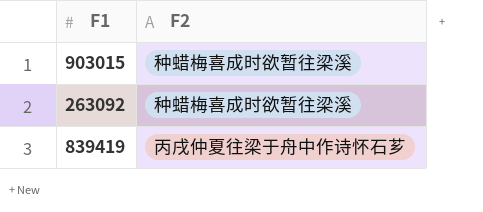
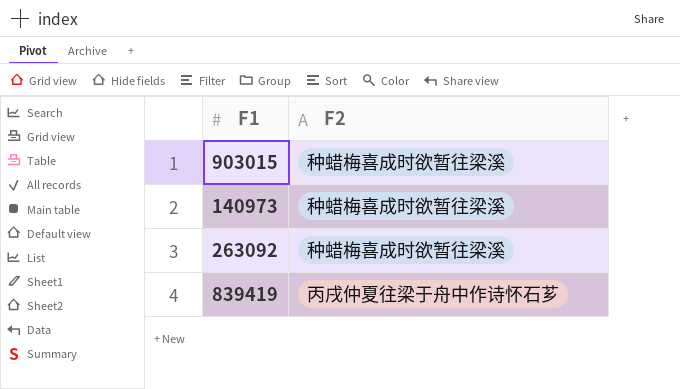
row 140973: none -> 种蜡梅喜成时欲暂往梁溪

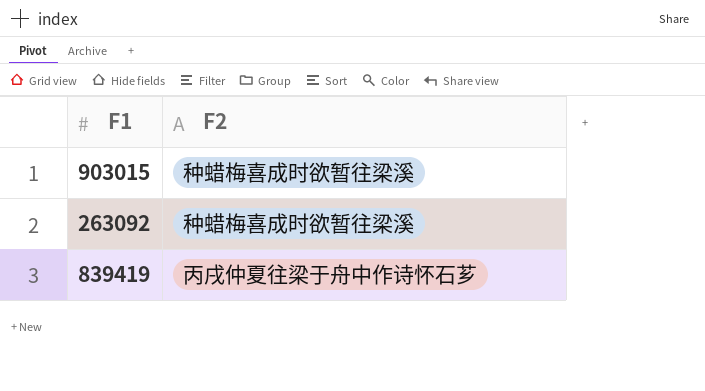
row 140973: 种蜡梅喜成时欲暂往梁溪 -> none

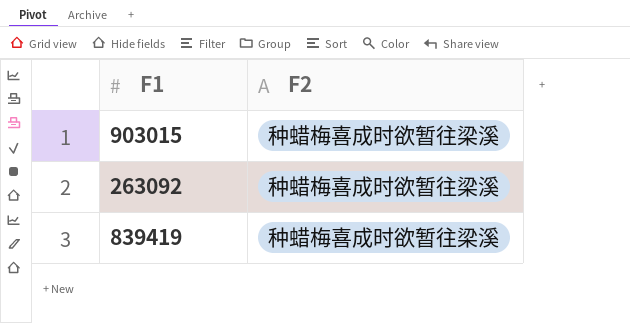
839419 | F2: 丙戌仲夏往梁于舟中作诗怀石芗 -> 种蜡梅喜成时欲暂往梁溪

